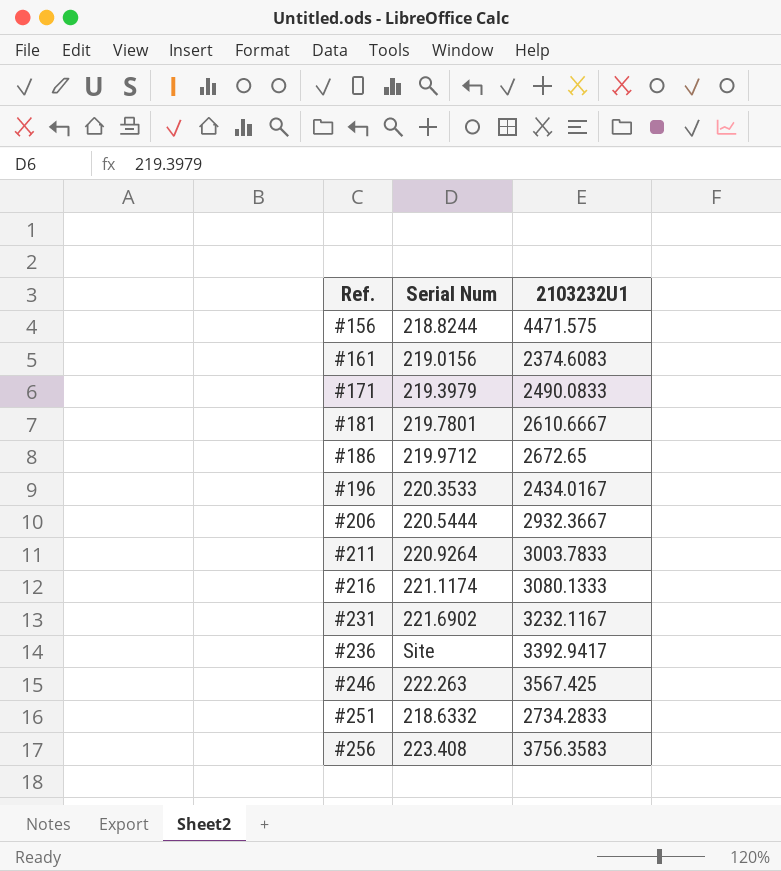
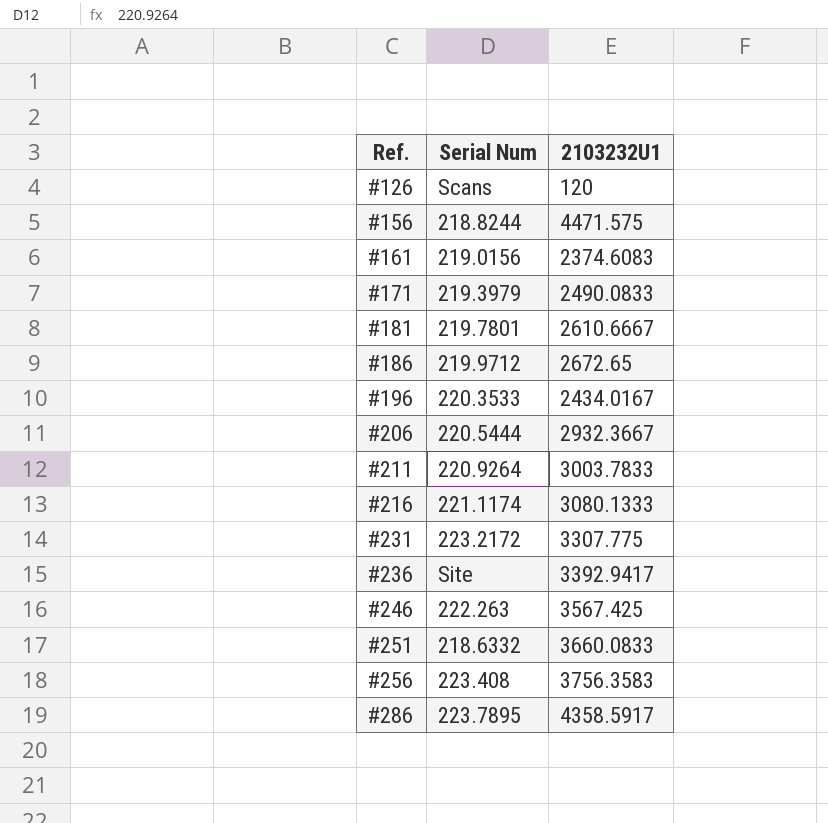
row #126: none -> Scans | 120
#231 | Serial Num: 221.6902 -> 223.2172
#231 | 2103232U1: 3232.1167 -> 3307.775
#251 | 2103232U1: 2734.2833 -> 3660.0833
row #286: none -> 223.7895 | 4358.5917

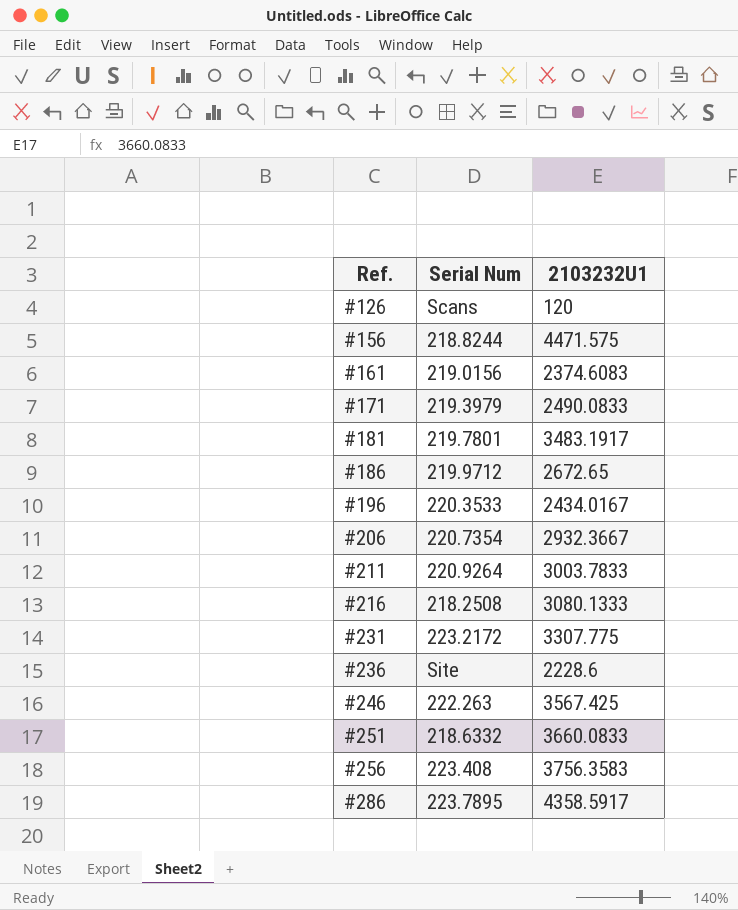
#181 | 2103232U1: 2610.6667 -> 3483.1917
#206 | Serial Num: 220.5444 -> 220.7354
#216 | Serial Num: 221.1174 -> 218.2508
#236 | 2103232U1: 3392.9417 -> 2228.6

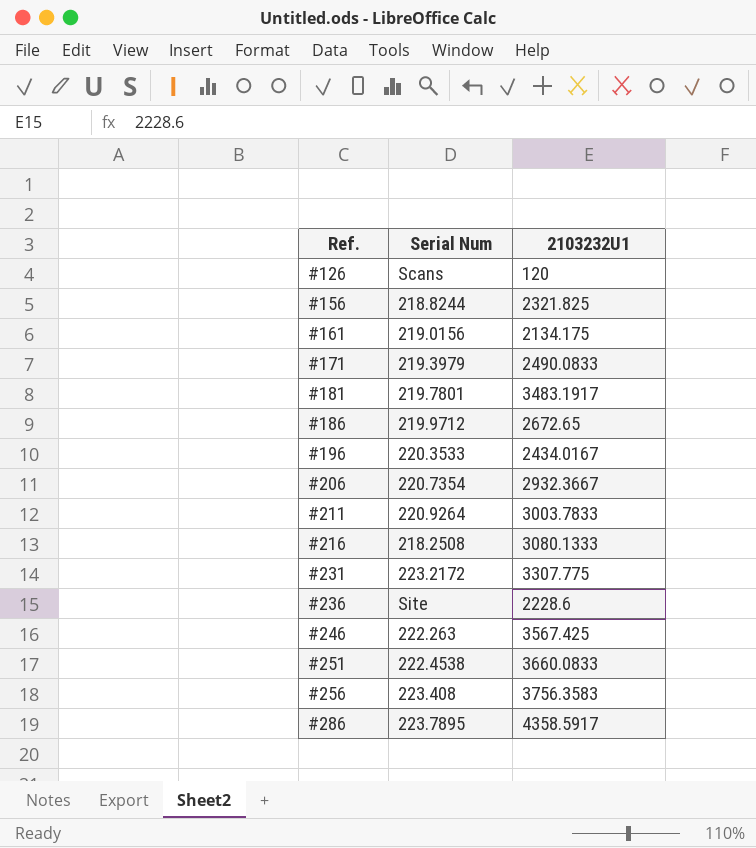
#156 | 2103232U1: 4471.575 -> 2321.825
#161 | 2103232U1: 2374.6083 -> 2134.175
#251 | Serial Num: 218.6332 -> 222.4538

